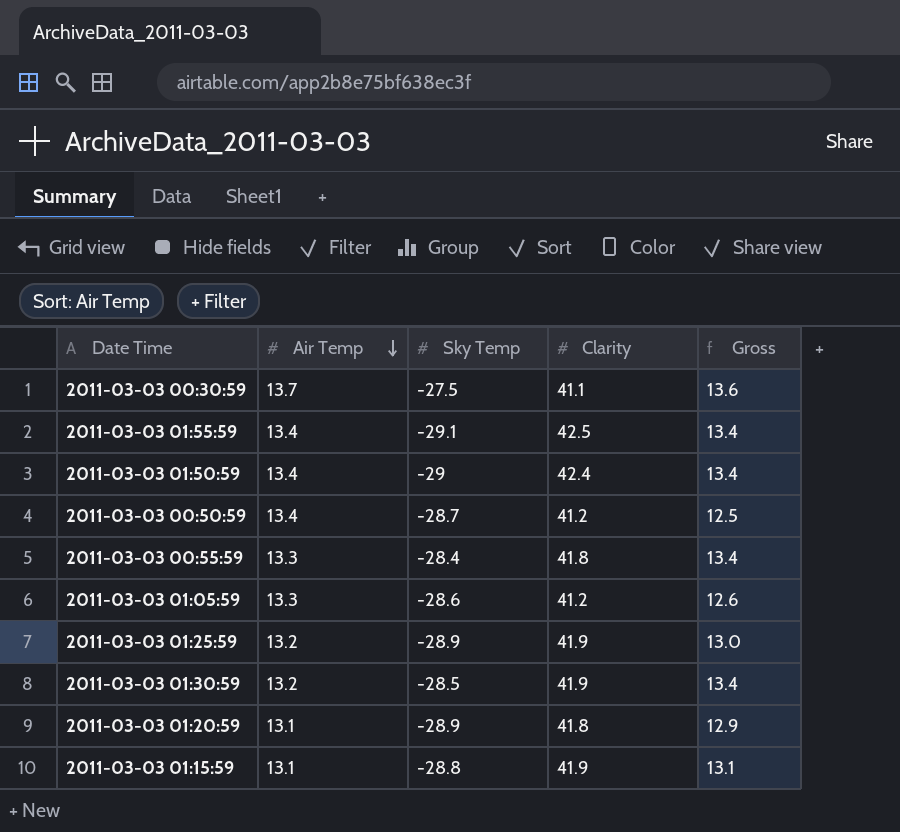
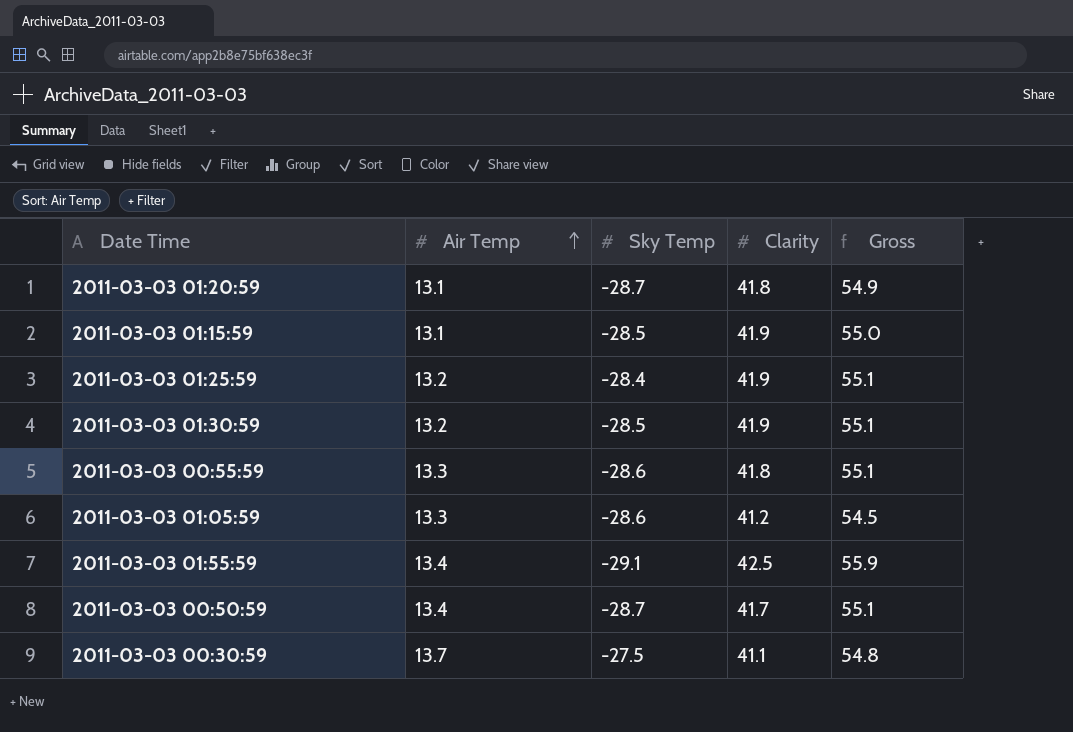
row order: Air Temp descending -> Air Temp ascending
column Gross | formula: [Sky Temp] + [Clarity] -> [Air Temp] + [Clarity]
row 2011-03-03 01:50:59: 13.4 | -29 | 42.4 | 13.4 -> none
2011-03-03 01:20:59 | Sky Temp: -28.9 -> -28.7
2011-03-03 01:15:59 | Sky Temp: -28.8 -> -28.5
2011-03-03 01:25:59 | Sky Temp: -28.9 -> -28.4
2011-03-03 00:55:59 | Sky Temp: -28.4 -> -28.6
2011-03-03 00:50:59 | Clarity: 41.2 -> 41.7

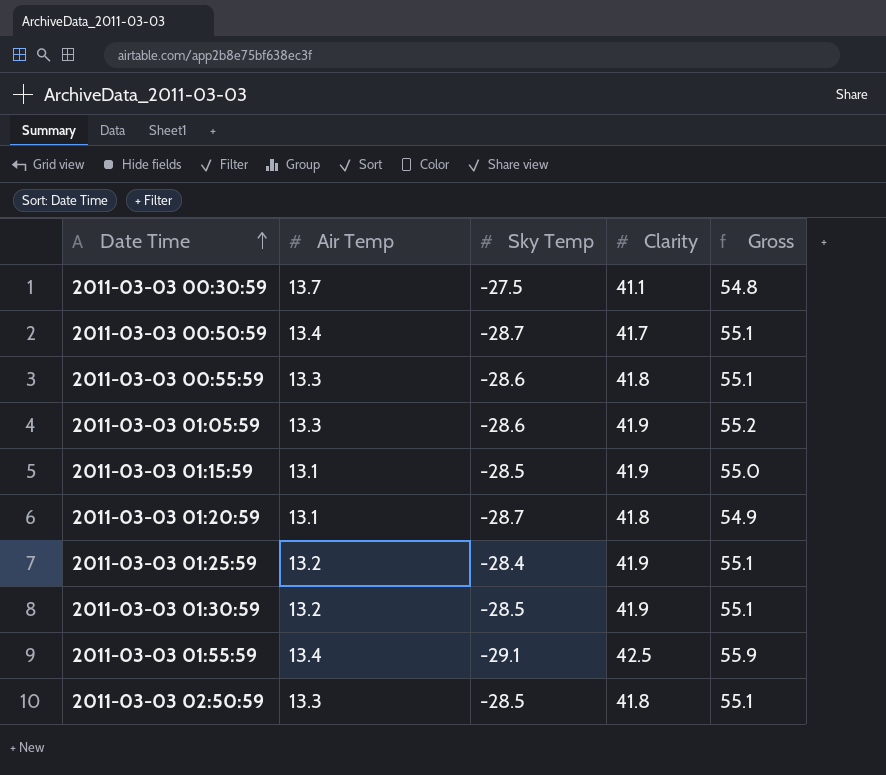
row order: Air Temp ascending -> Date Time ascending
2011-03-03 01:05:59 | Clarity: 41.2 -> 41.9
2011-03-03 01:05:59 | Gross: 54.5 -> 55.2
row 2011-03-03 02:50:59: none -> 13.3 | -28.5 | 41.8 | 55.1

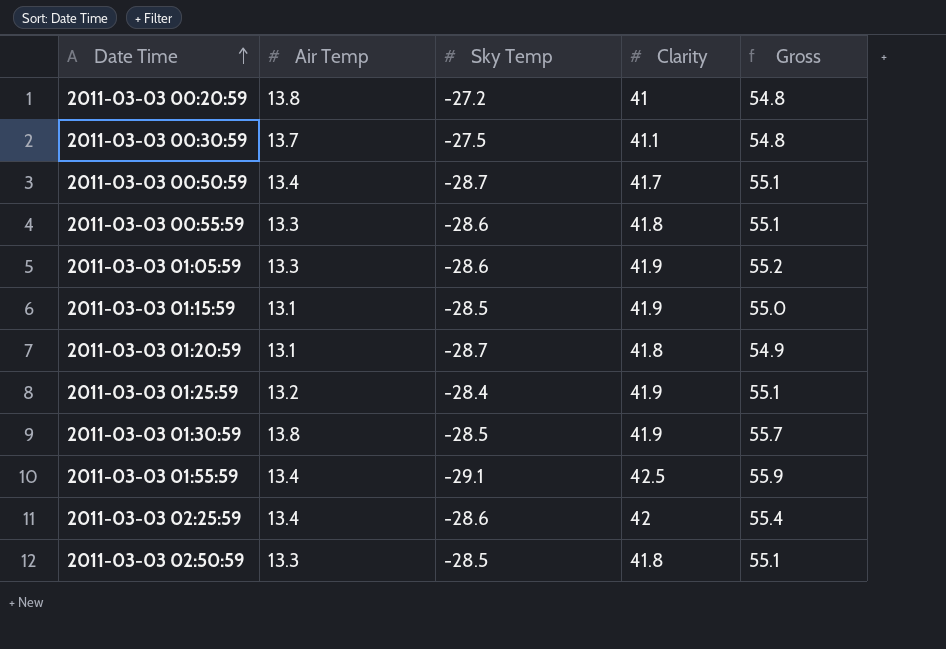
row 2011-03-03 00:20:59: none -> 13.8 | -27.2 | 41 | 54.8
2011-03-03 01:30:59 | Air Temp: 13.2 -> 13.8
2011-03-03 01:30:59 | Gross: 55.1 -> 55.7
row 2011-03-03 02:25:59: none -> 13.4 | -28.6 | 42 | 55.4

